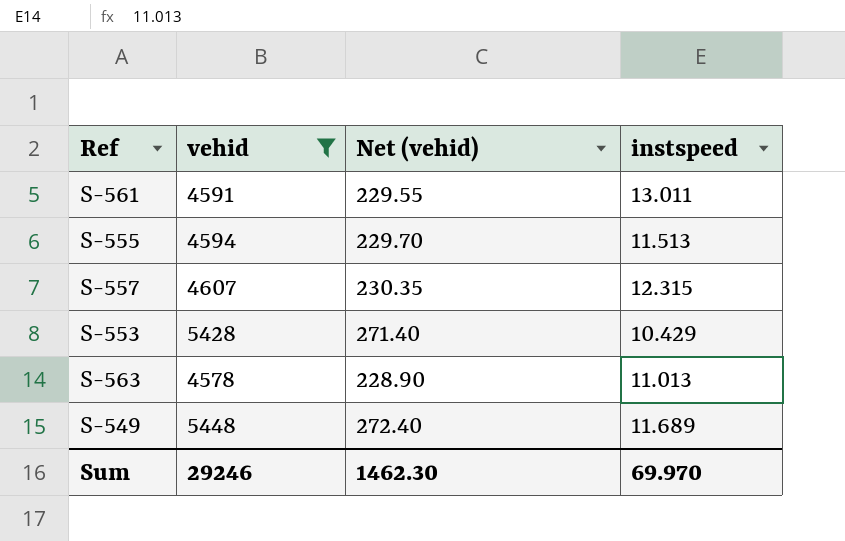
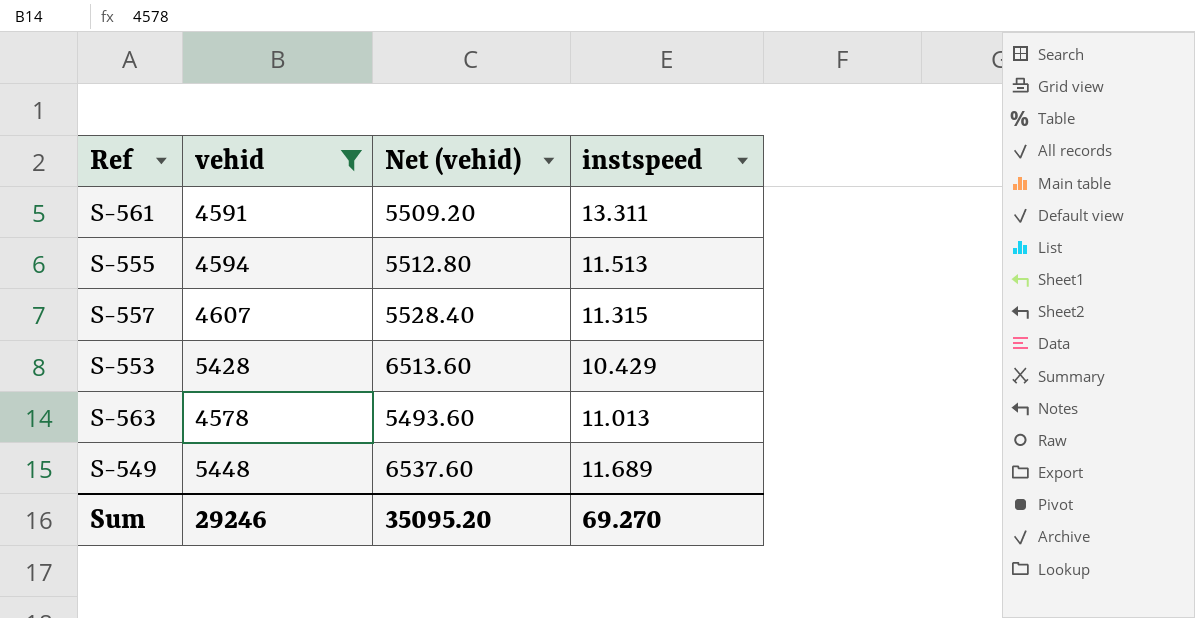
column Net (vehid) | formula: [vehid] * 0.05 -> [vehid] * 1.2
S-561 | instspeed: 13.011 -> 13.311
S-557 | instspeed: 12.315 -> 11.315
Sum | Net (vehid): 1462.30 -> 35095.20
Sum | instspeed: 69.970 -> 69.270

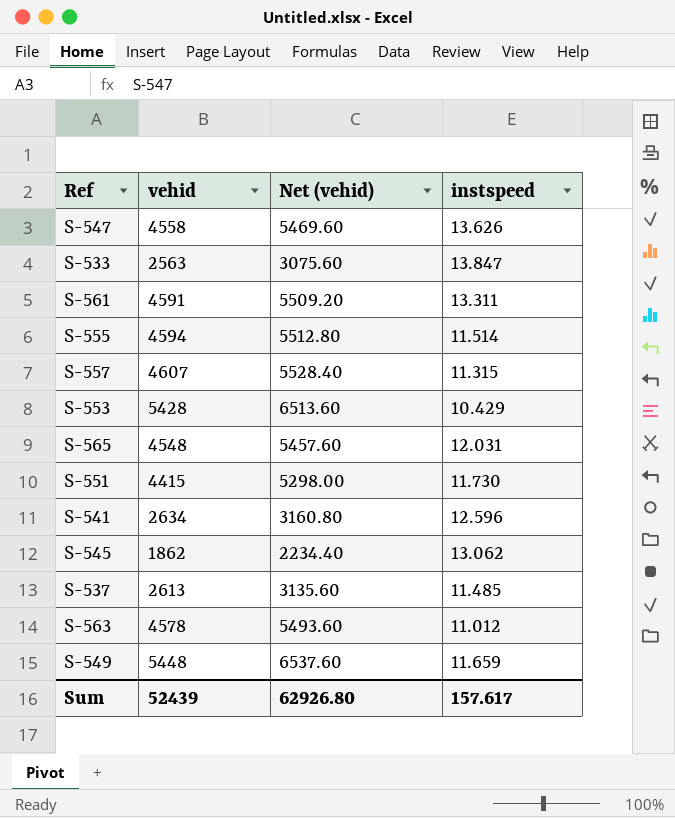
filter: vehid >= 4578 -> none
S-555 | instspeed: 11.513 -> 11.514
S-563 | instspeed: 11.013 -> 11.012
S-549 | instspeed: 11.689 -> 11.659
Sum | vehid: 29246 -> 52439
Sum | Net (vehid): 35095.20 -> 62926.80
Sum | instspeed: 69.270 -> 157.617

